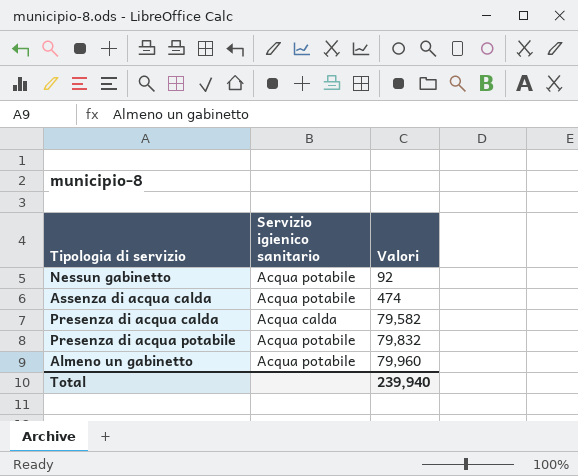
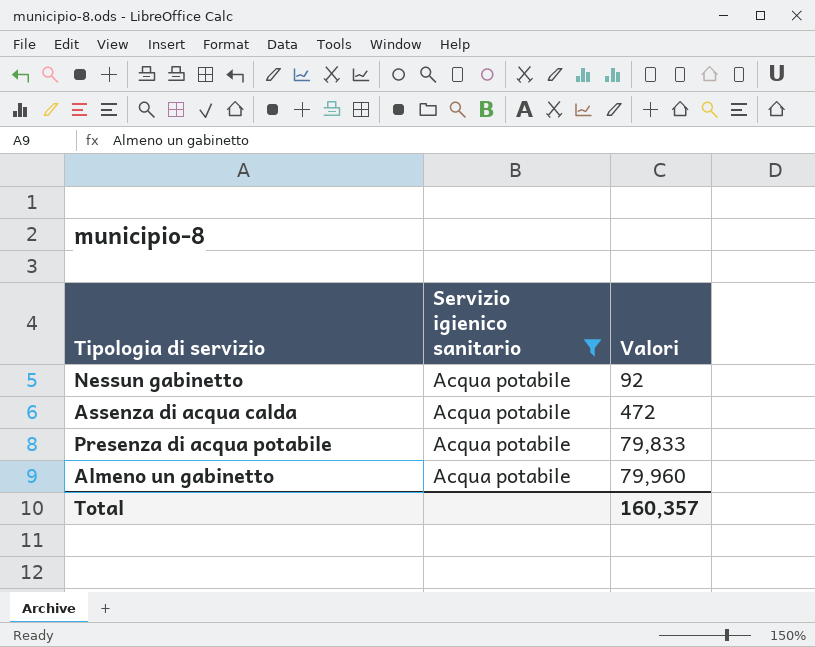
filter: none -> Servizio igienico sanitario = Acqua potabile
Assenza di acqua calda | Valori: 474 -> 472
Presenza di acqua potabile | Valori: 79,832 -> 79,833
Total | Valori: 239,940 -> 160,357

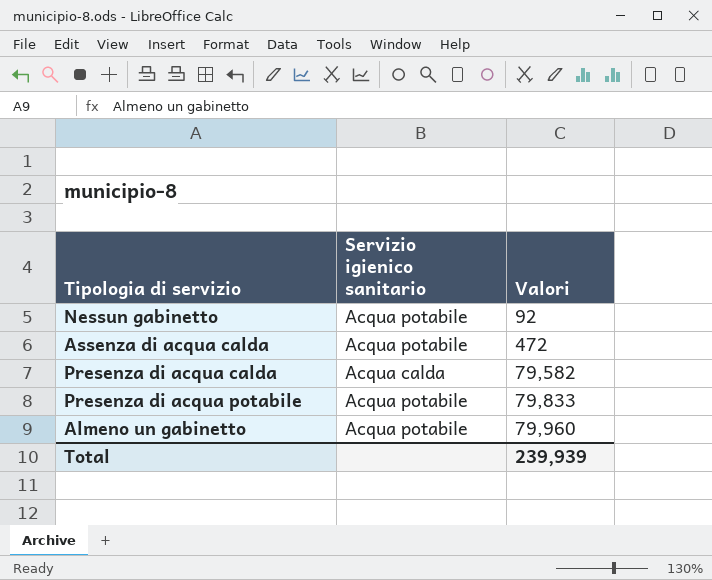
filter: Servizio igienico sanitario = Acqua potabile -> none
Total | Valori: 160,357 -> 239,939

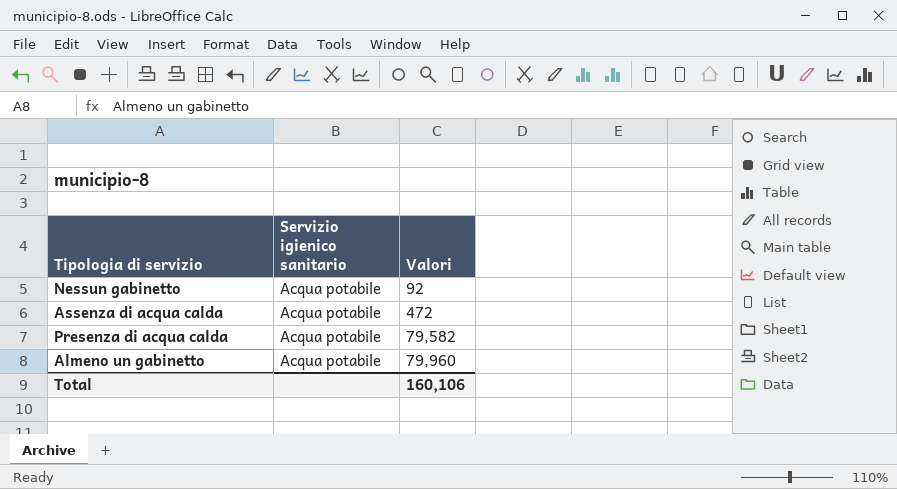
row Presenza di acqua potabile: Acqua potabile | 79,833 -> none
Presenza di acqua calda | Servizio igienico sanitario: Acqua calda -> Acqua potabile
Total | Valori: 239,939 -> 160,106

